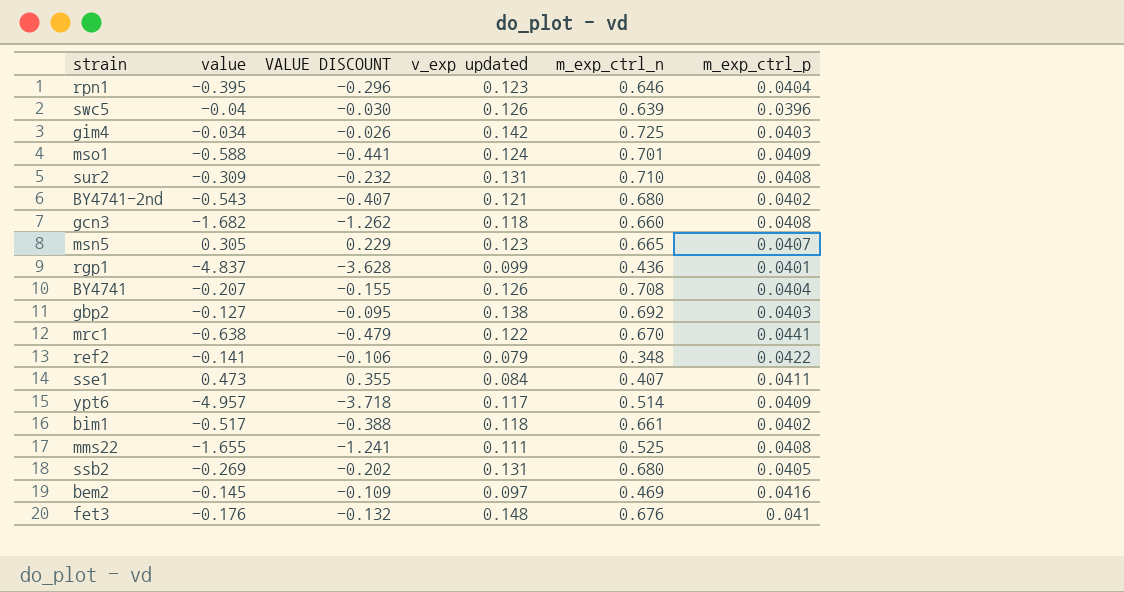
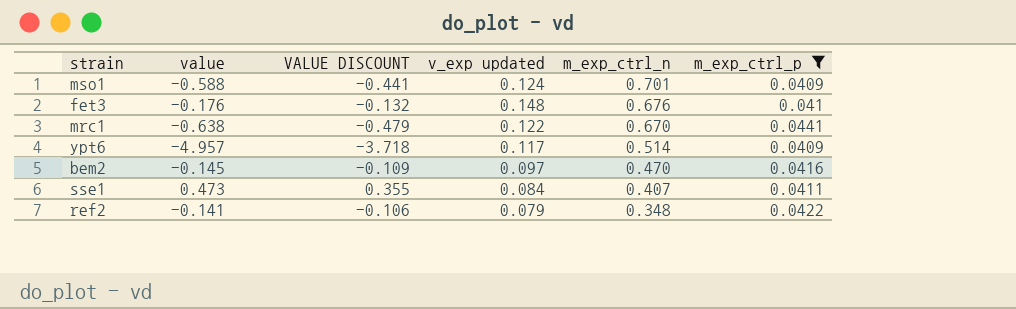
filter: none -> m_exp_ctrl_p >= 0.0409
row order: none -> m_exp_ctrl_n descending
bem2 | m_exp_ctrl_n: 0.469 -> 0.470

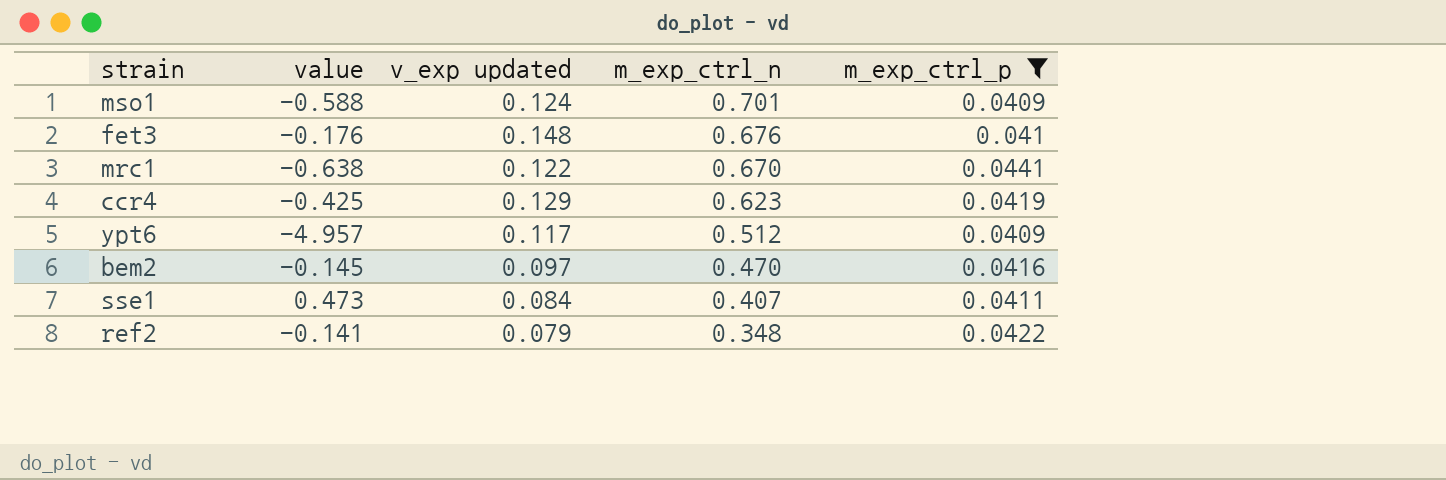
column VALUE DISCOUNT | formula: [value] * 0.75 -> none
row ccr4: none -> -0.425 | 0.129 | 0.623 | 0.0419
ypt6 | m_exp_ctrl_n: 0.514 -> 0.512

